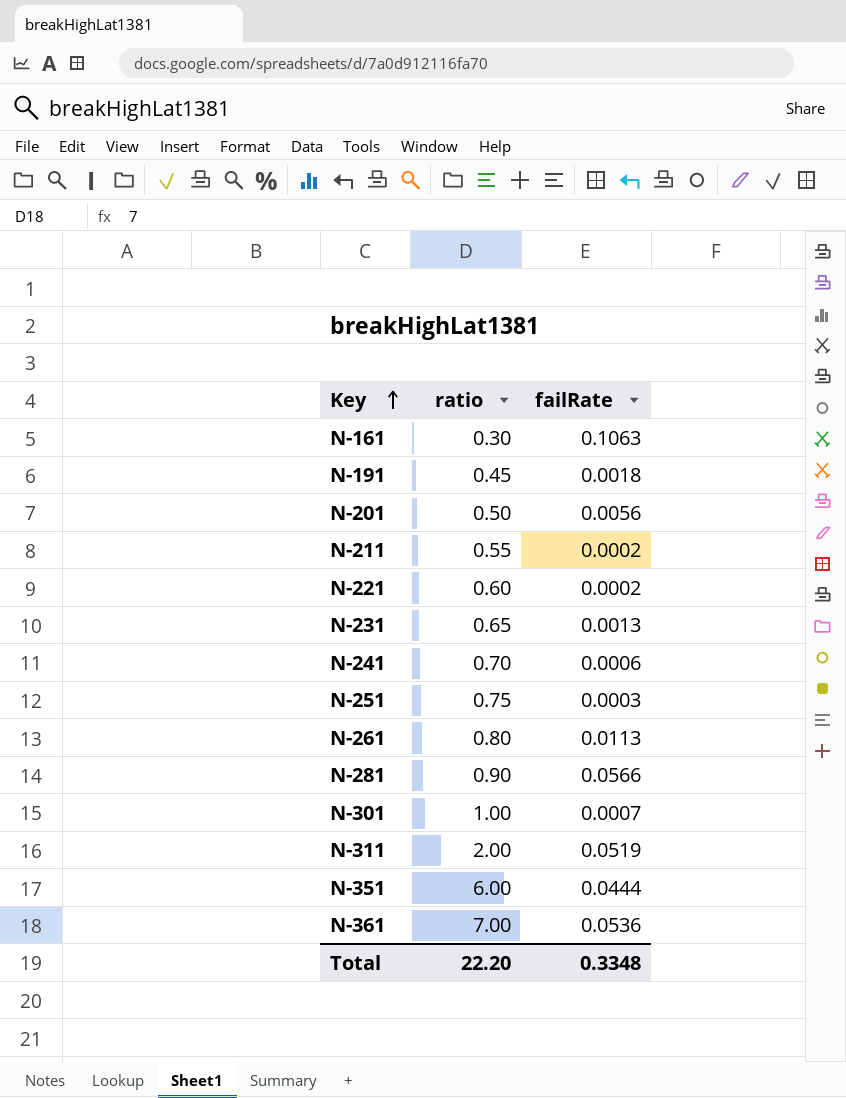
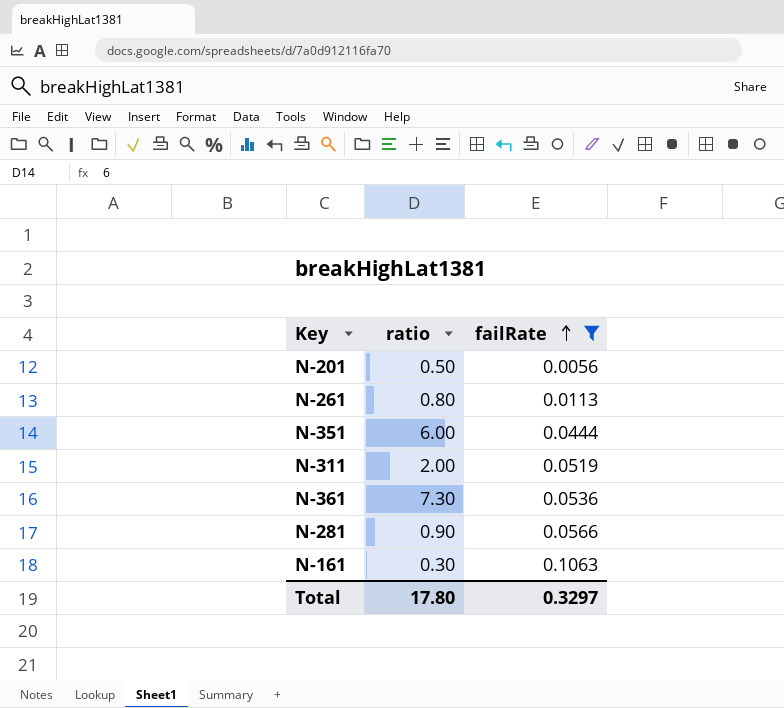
filter: none -> failRate >= 0.0056
row order: Key ascending -> failRate ascending
N-361 | ratio: 7.00 -> 7.30
Total | ratio: 22.20 -> 17.80
Total | failRate: 0.3348 -> 0.3297

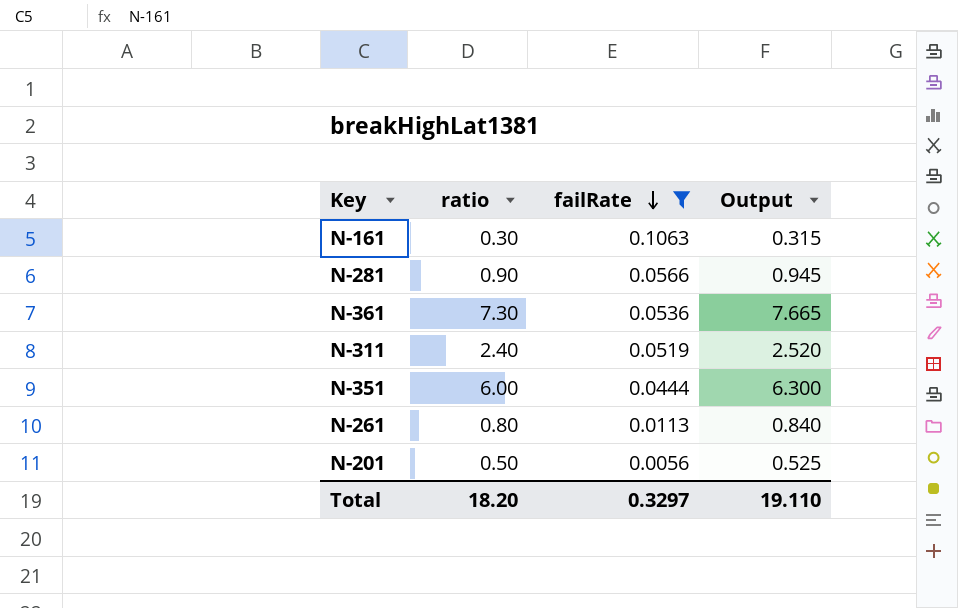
row order: failRate ascending -> failRate descending
column Output | formula: none -> [ratio] * 1.05
N-311 | ratio: 2.00 -> 2.40
Total | ratio: 17.80 -> 18.20

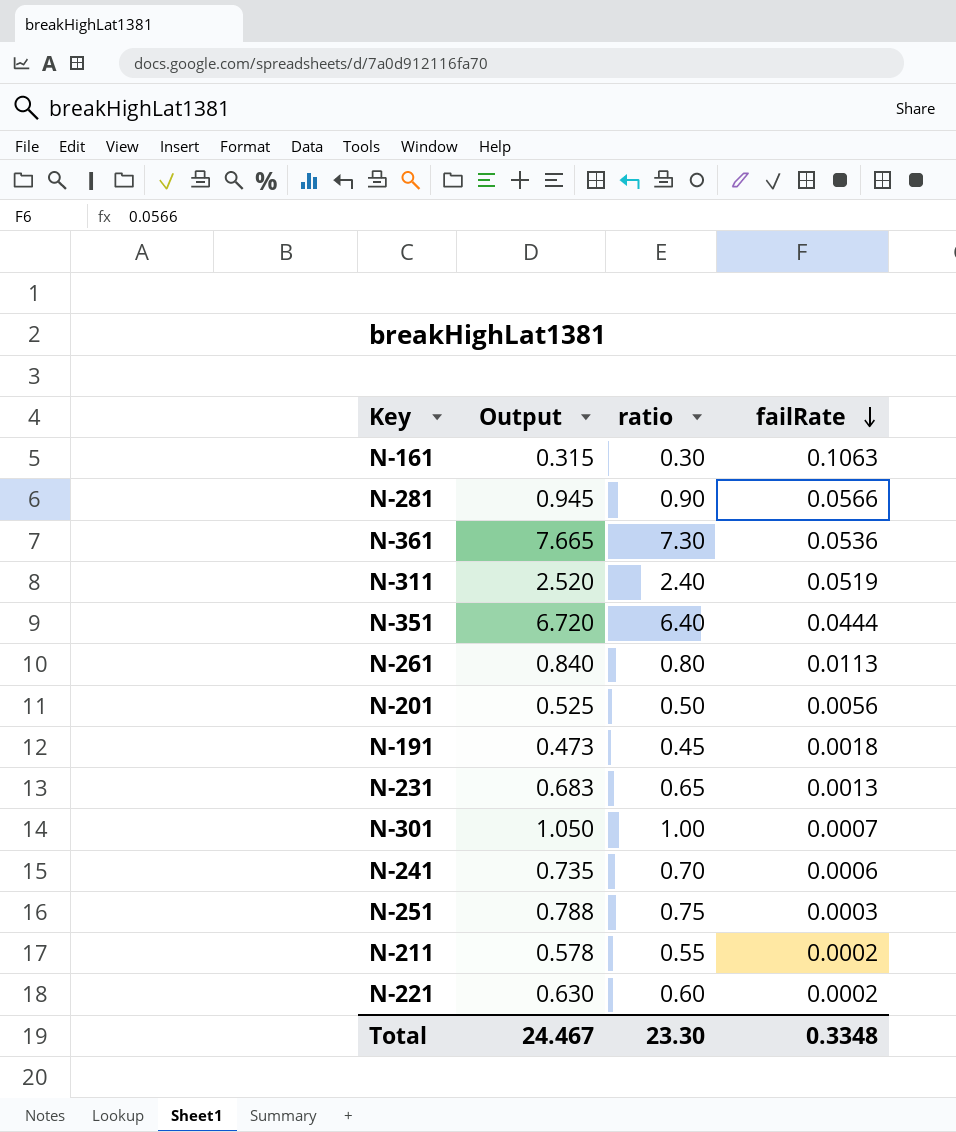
filter: failRate >= 0.0056 -> none
column Output | position: 4 -> 2
N-351 | Output: 6.300 -> 6.720
N-351 | ratio: 6.00 -> 6.40
Total | Output: 19.110 -> 24.467
Total | ratio: 18.20 -> 23.30
Total | failRate: 0.3297 -> 0.3348

